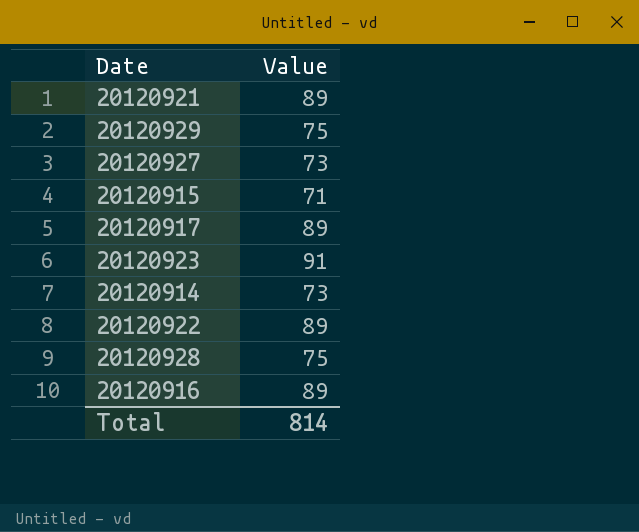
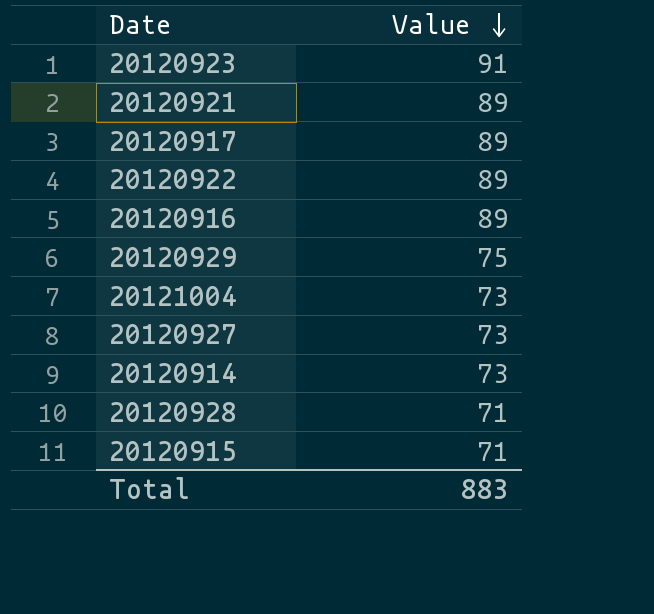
row order: none -> Value descending
row 20121004: none -> 73
20120928 | Value: 75 -> 71
Total | Value: 814 -> 883

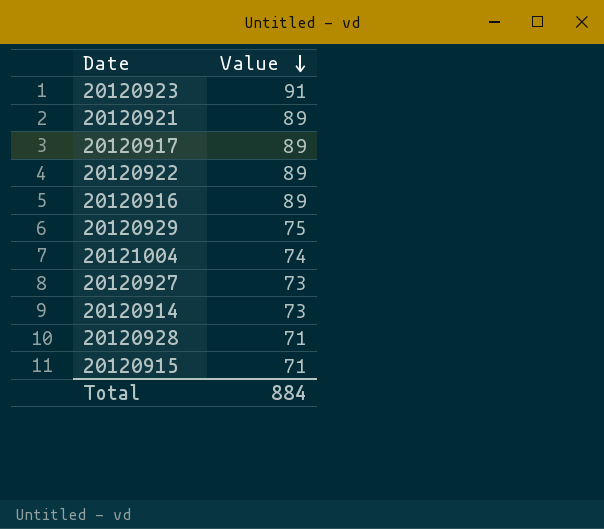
20121004 | Value: 73 -> 74
Total | Value: 883 -> 884

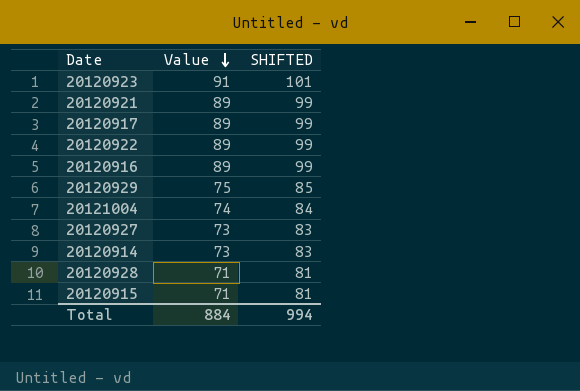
column SHIFTED | formula: none -> [Value] + 10

